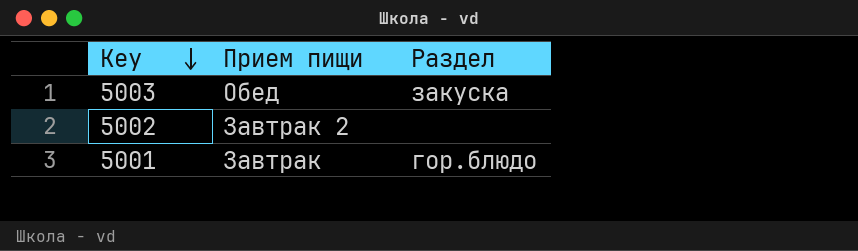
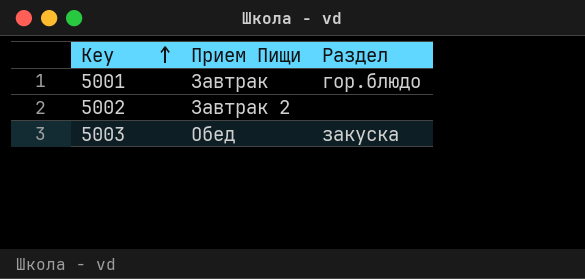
row order: Key descending -> Key ascending
column name: Прием пищи -> Прием Пищи

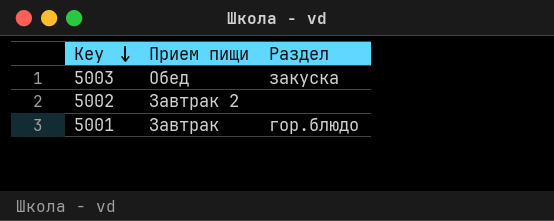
row order: Key ascending -> Key descending
column name: Прием Пищи -> Прием пищи

